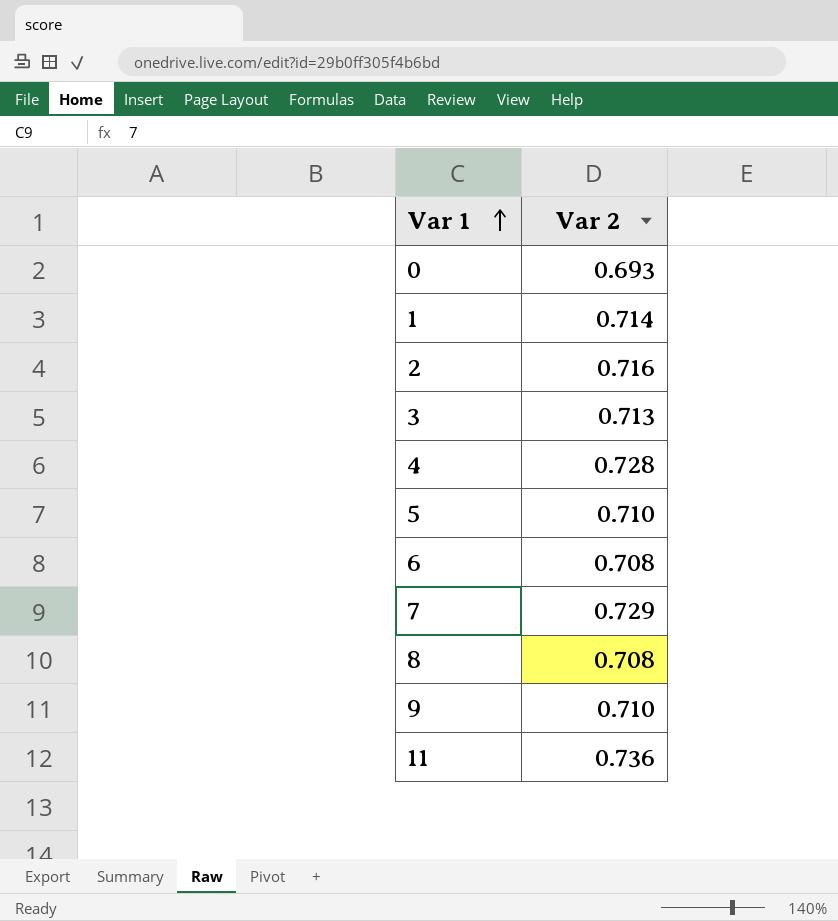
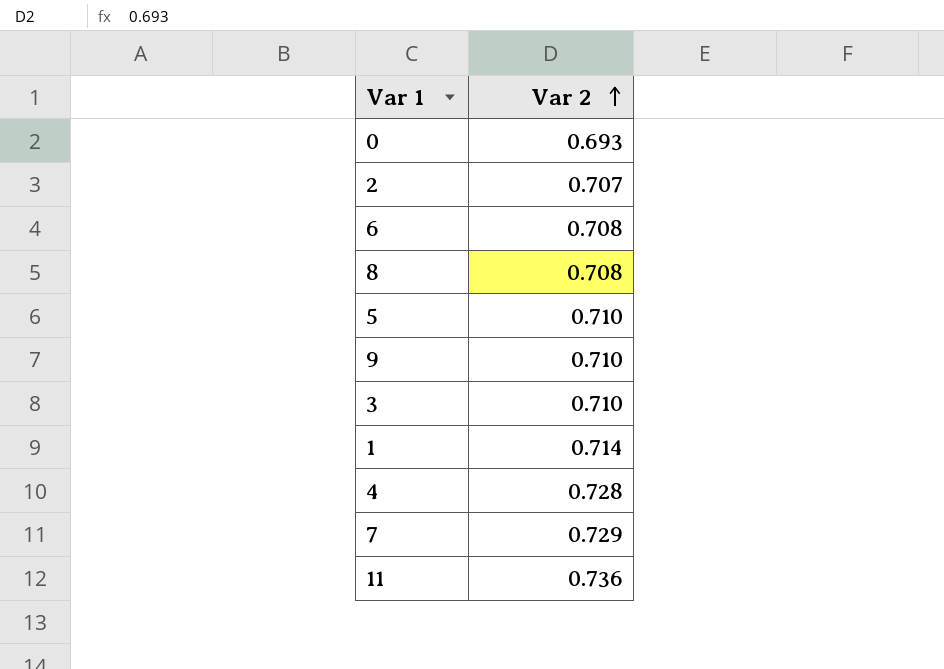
row order: Var 1 ascending -> Var 2 ascending
2 | Var 2: 0.716 -> 0.707
3 | Var 2: 0.713 -> 0.710

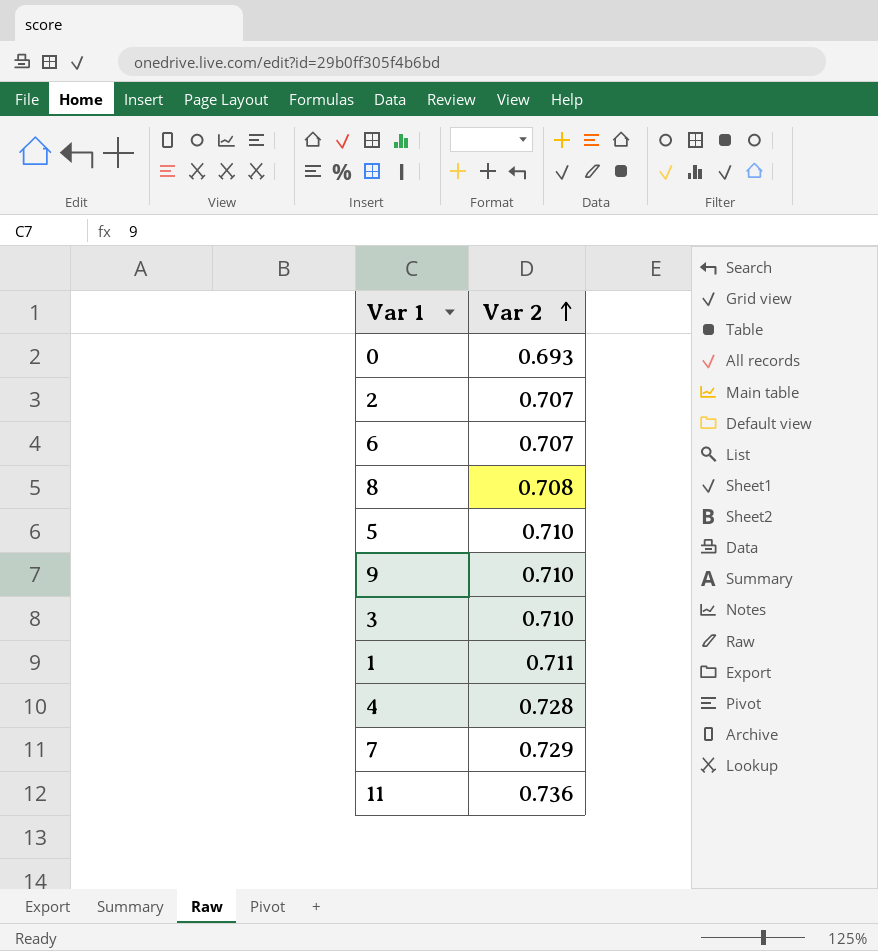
6 | Var 2: 0.708 -> 0.707
1 | Var 2: 0.714 -> 0.711

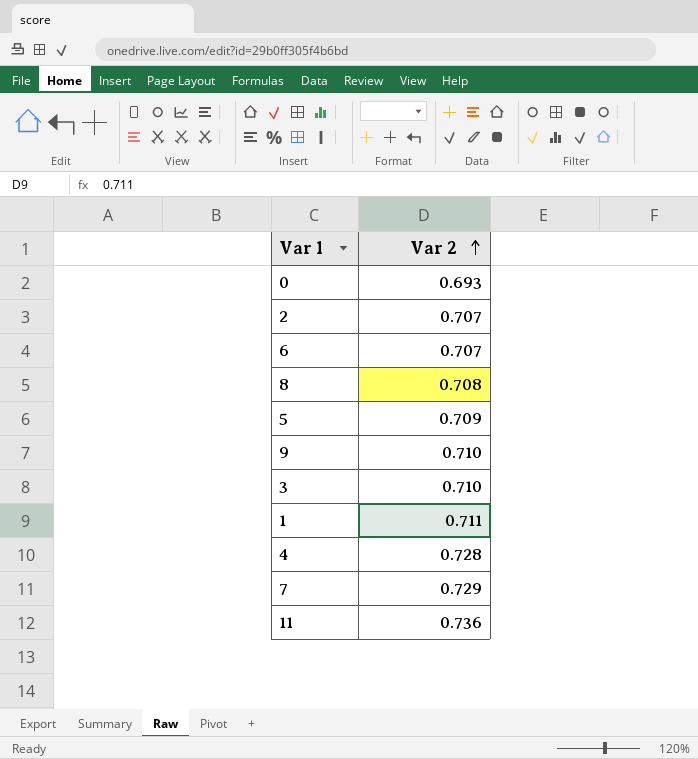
5 | Var 2: 0.710 -> 0.709

